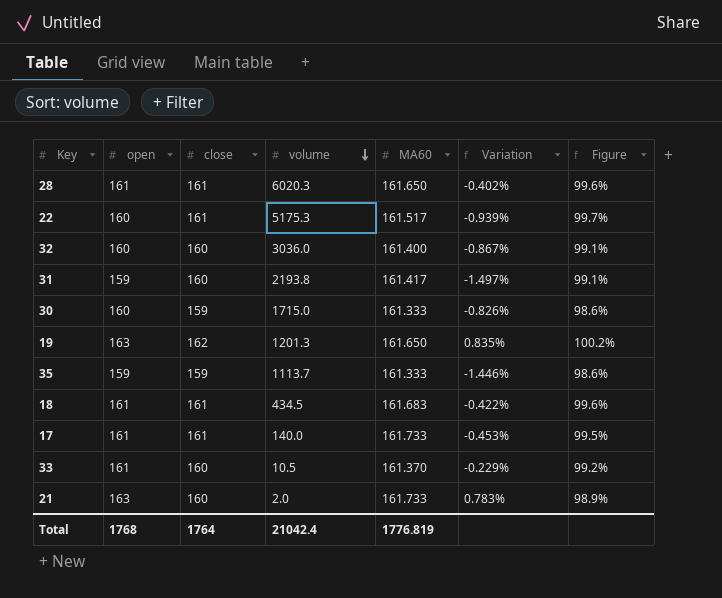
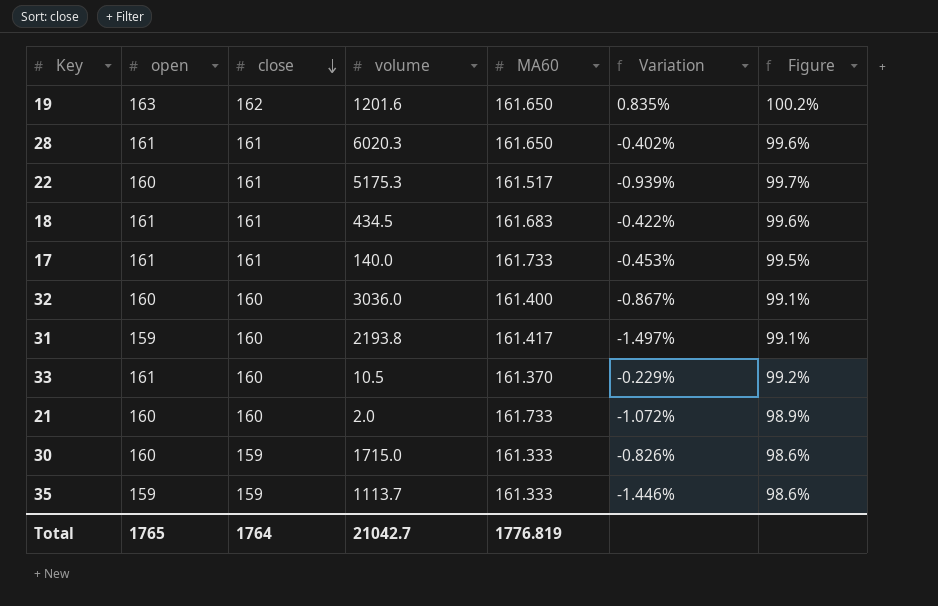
row order: volume descending -> close descending
19 | volume: 1201.3 -> 1201.6
21 | open: 163 -> 160
21 | Variation: 0.783% -> -1.072%
Total | open: 1768 -> 1765
Total | volume: 21042.4 -> 21042.7

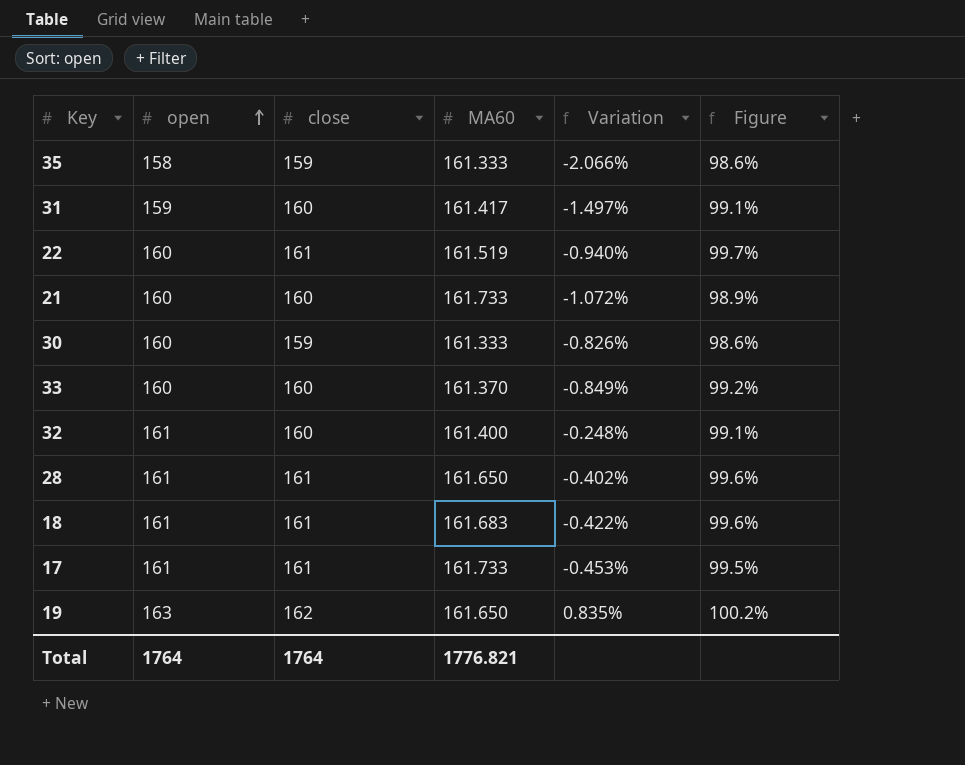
row order: close descending -> open ascending
column volume | position: 4 -> none
35 | open: 159 -> 158
35 | Variation: -1.446% -> -2.066%
22 | MA60: 161.517 -> 161.519
22 | Variation: -0.939% -> -0.940%
33 | open: 161 -> 160
33 | Variation: -0.229% -> -0.849%
32 | open: 160 -> 161
32 | Variation: -0.867% -> -0.248%
Total | open: 1765 -> 1764
Total | MA60: 1776.819 -> 1776.821

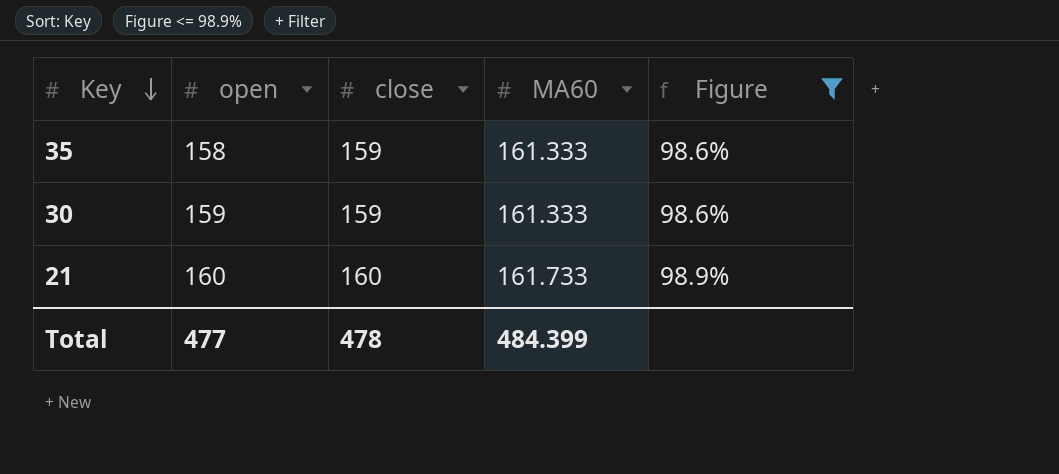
filter: none -> Figure <= 98.9%
row order: open ascending -> Key descending
column Variation | formula: ([open] - [MA60]) / [MA60] -> none
30 | open: 160 -> 159
Total | open: 1764 -> 477
Total | close: 1764 -> 478
Total | MA60: 1776.821 -> 484.399

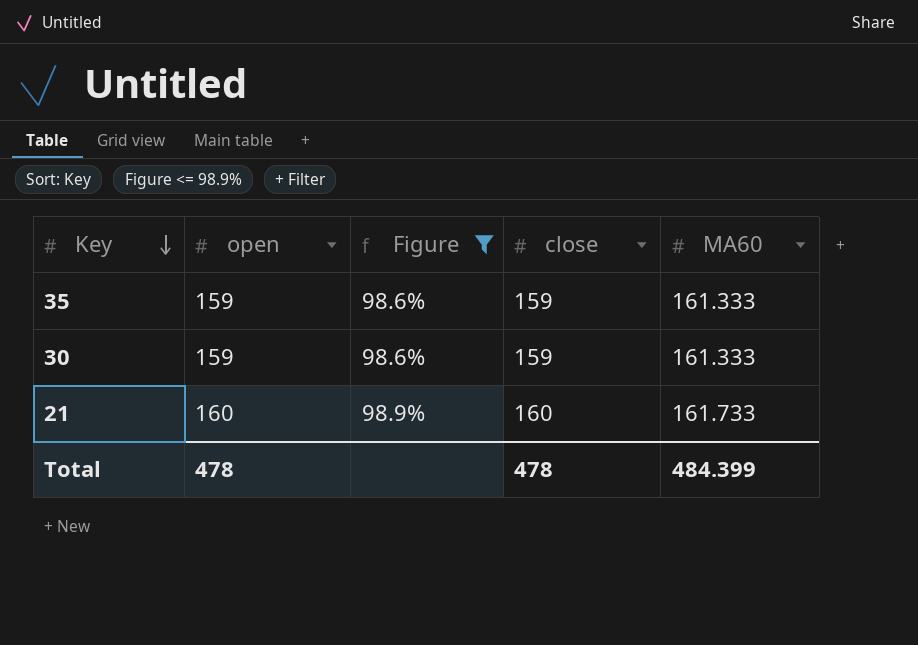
column Figure | position: 5 -> 3
35 | open: 158 -> 159
Total | open: 477 -> 478

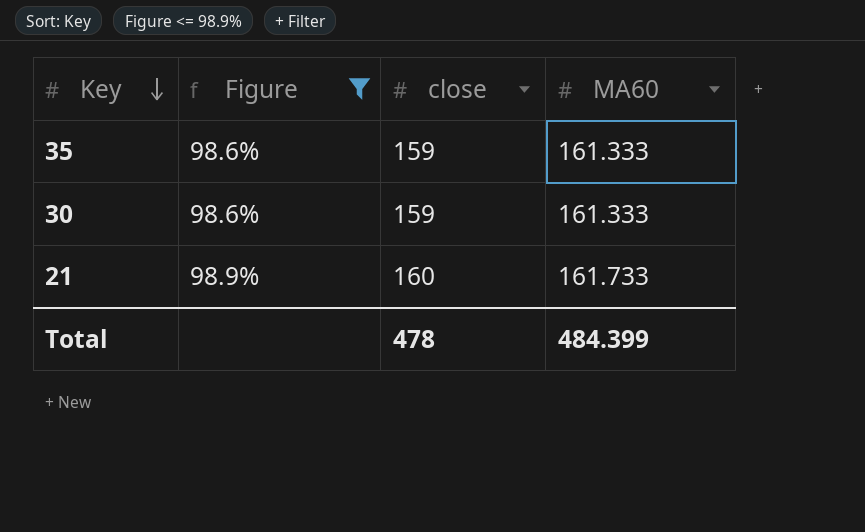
column open | position: 2 -> none

